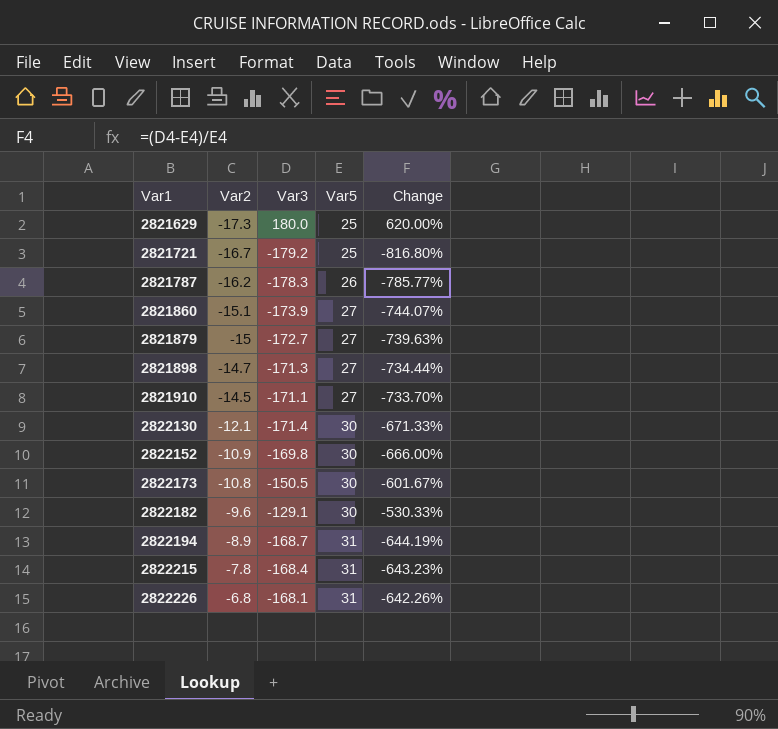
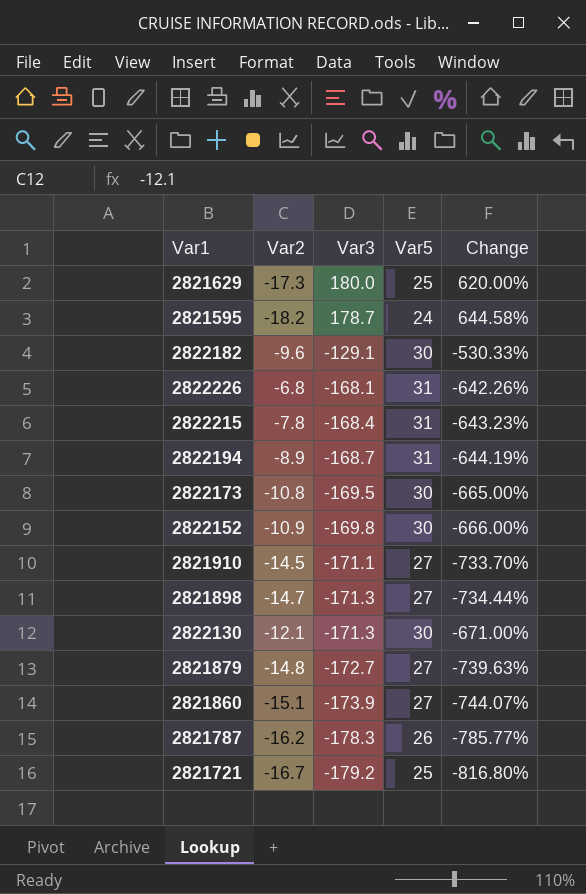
row order: Var1 ascending -> Var3 descending
row 2821595: none -> -18.2 | 178.7 | 24 | 644.58%
2822173 | Var3: -150.5 -> -169.5
2822173 | Change: -601.67% -> -665.00%
2822130 | Var3: -171.4 -> -171.3
2822130 | Change: -671.33% -> -671.00%
2821879 | Var2: -15 -> -14.8

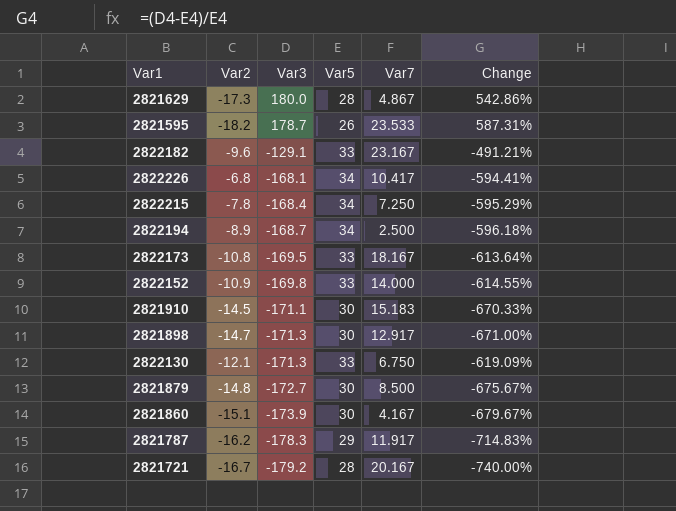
column Var7 | position: none -> 5
2821629 | Var5: 25 -> 28
2821629 | Change: 620.00% -> 542.86%
2821595 | Var5: 24 -> 26
2821595 | Change: 644.58% -> 587.31%
2822182 | Var5: 30 -> 33
2822182 | Change: -530.33% -> -491.21%
2822226 | Var5: 31 -> 34
2822226 | Change: -642.26% -> -594.41%
2822215 | Var5: 31 -> 34
2822215 | Change: -643.23% -> -595.29%
2822194 | Var5: 31 -> 34
2822194 | Change: -644.19% -> -596.18%
2822173 | Var5: 30 -> 33
2822173 | Change: -665.00% -> -613.64%
2822152 | Var5: 30 -> 33
2822152 | Change: -666.00% -> -614.55%
2821910 | Var5: 27 -> 30
2821910 | Change: -733.70% -> -670.33%
2821898 | Var5: 27 -> 30
2821898 | Change: -734.44% -> -671.00%
2822130 | Var5: 30 -> 33
2822130 | Change: -671.00% -> -619.09%
2821879 | Var5: 27 -> 30
2821879 | Change: -739.63% -> -675.67%
2821860 | Var5: 27 -> 30
2821860 | Change: -744.07% -> -679.67%
2821787 | Var5: 26 -> 29
2821787 | Change: -785.77% -> -714.83%
2821721 | Var5: 25 -> 28
2821721 | Change: -816.80% -> -740.00%

